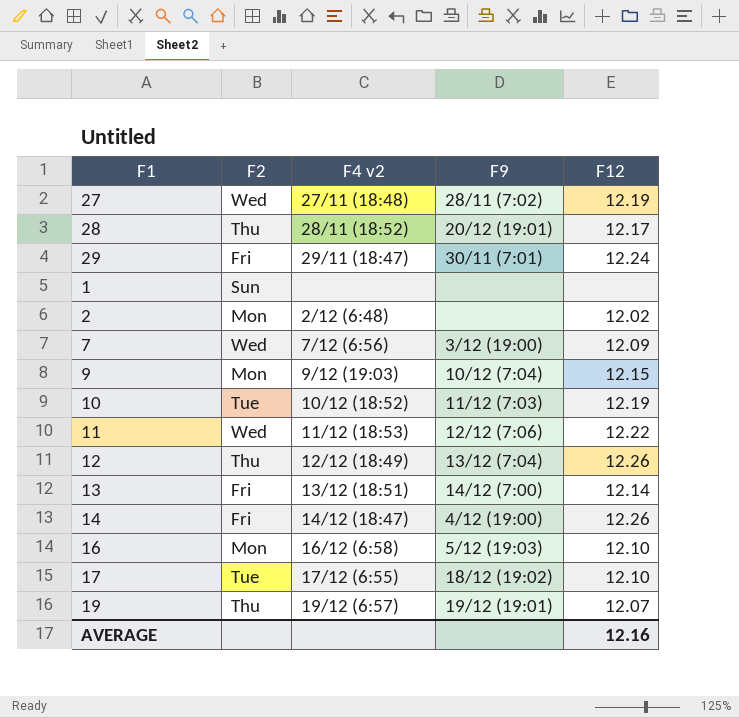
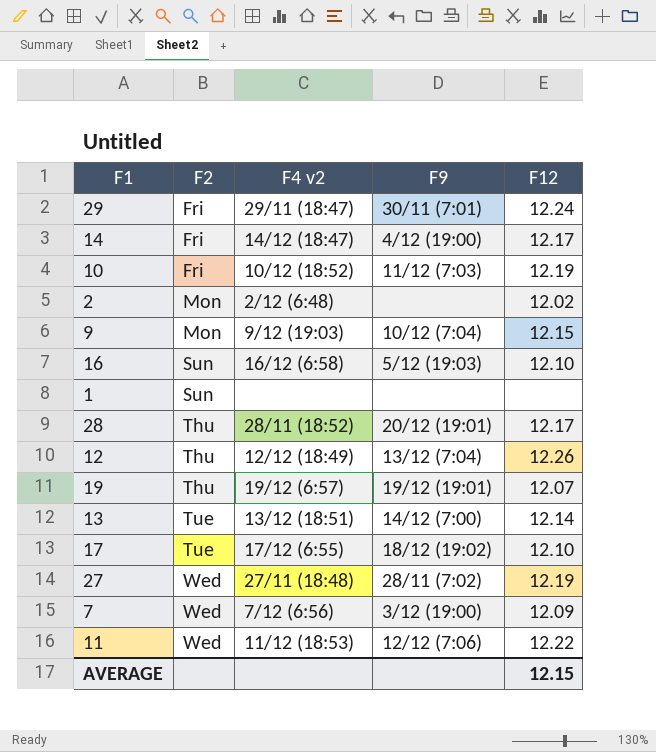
row order: none -> F2 ascending
14 | F12: 12.26 -> 12.17
10 | F2: Tue -> Fri
16 | F2: Mon -> Sun
13 | F2: Fri -> Tue
AVERAGE | F12: 12.16 -> 12.15

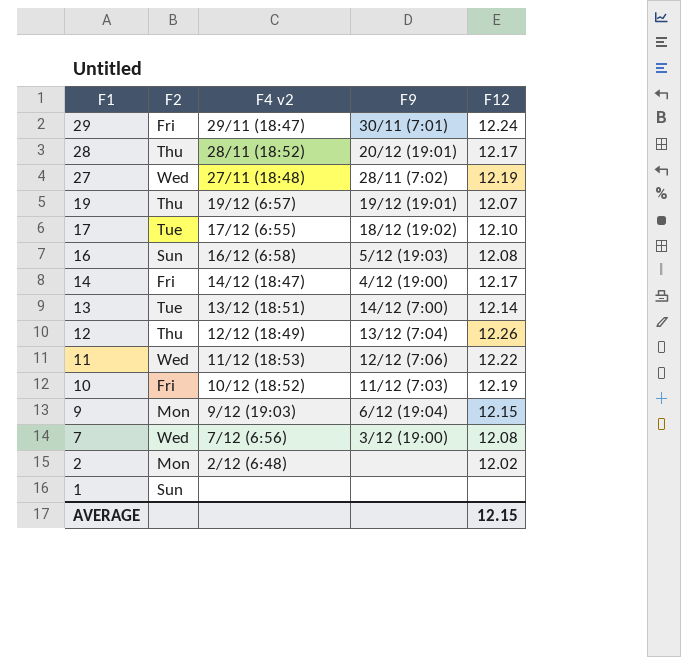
row order: F2 ascending -> F1 descending
16 | F12: 12.10 -> 12.08
9 | F9: 10/12 (7:04) -> 6/12 (19:04)
7 | F12: 12.09 -> 12.08

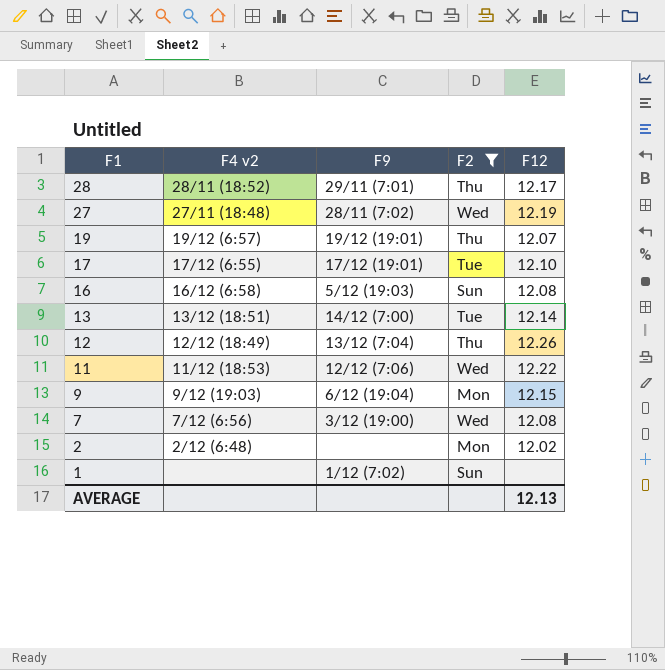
filter: none -> F2 != Fri
column F2 | position: 2 -> 4
28 | F9: 20/12 (19:01) -> 29/11 (7:01)
17 | F9: 18/12 (19:02) -> 17/12 (19:01)
1 | F9: none -> 1/12 (7:02)
AVERAGE | F12: 12.15 -> 12.13

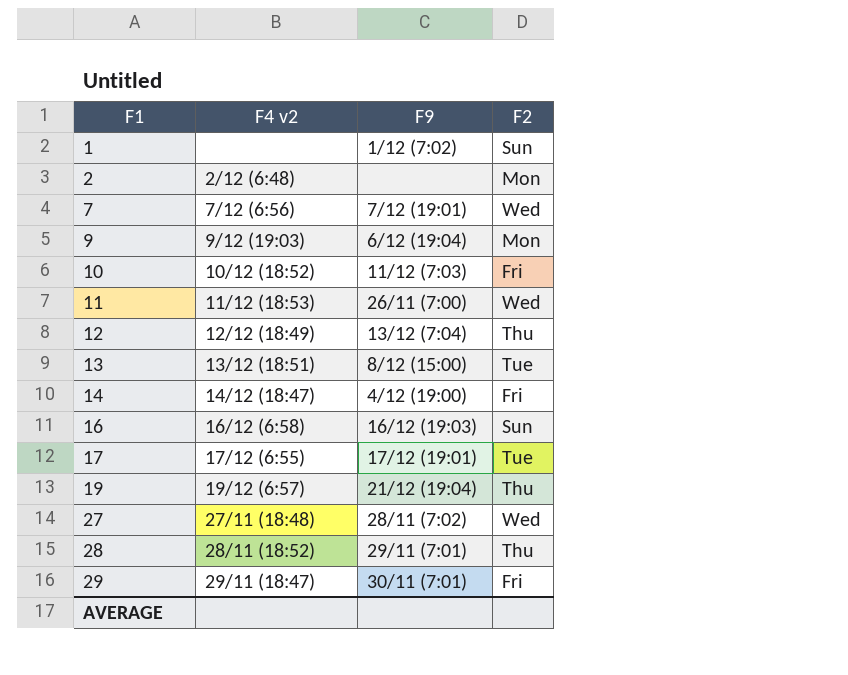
filter: F2 != Fri -> none
row order: F1 descending -> F1 ascending
column F12 | position: 5 -> none
7 | F9: 3/12 (19:00) -> 7/12 (19:01)
11 | F9: 12/12 (7:06) -> 26/11 (7:00)
13 | F9: 14/12 (7:00) -> 8/12 (15:00)
16 | F9: 5/12 (19:03) -> 16/12 (19:03)
19 | F9: 19/12 (19:01) -> 21/12 (19:04)

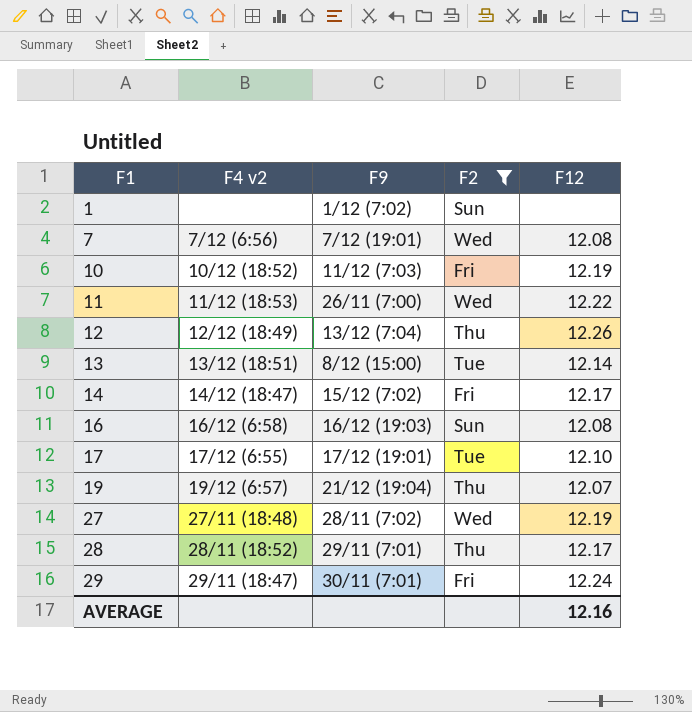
filter: none -> F2 != Mon
column F12 | position: none -> 5
14 | F9: 4/12 (19:00) -> 15/12 (7:02)

